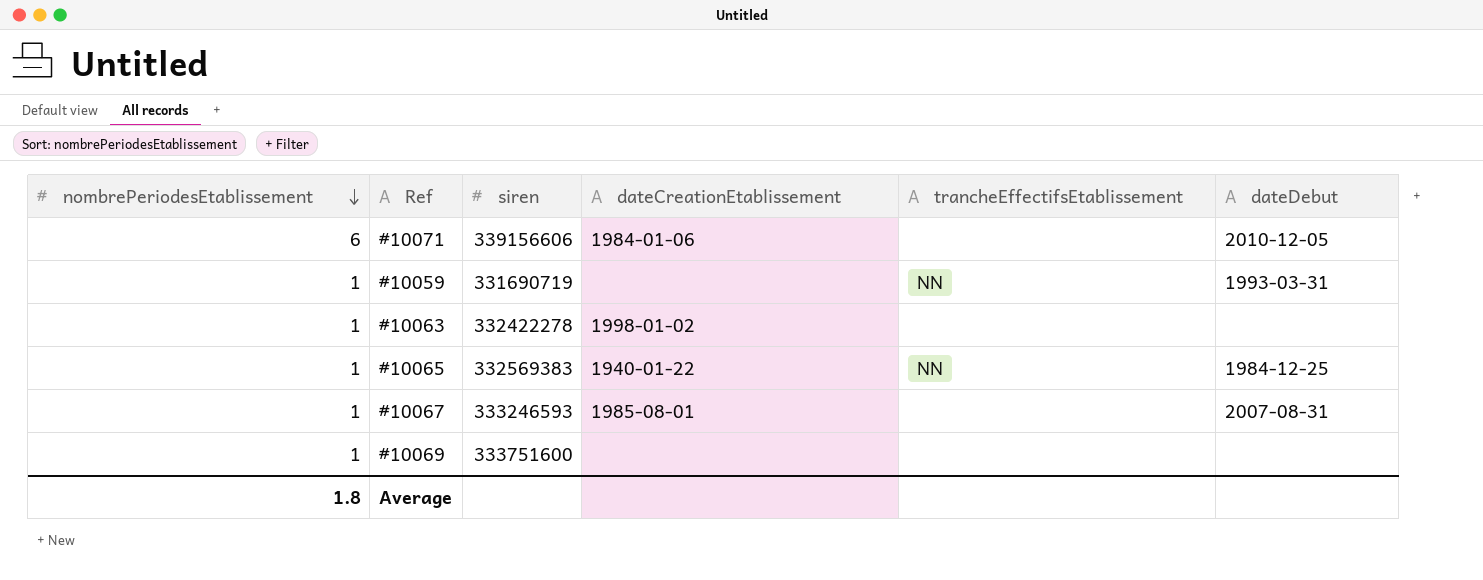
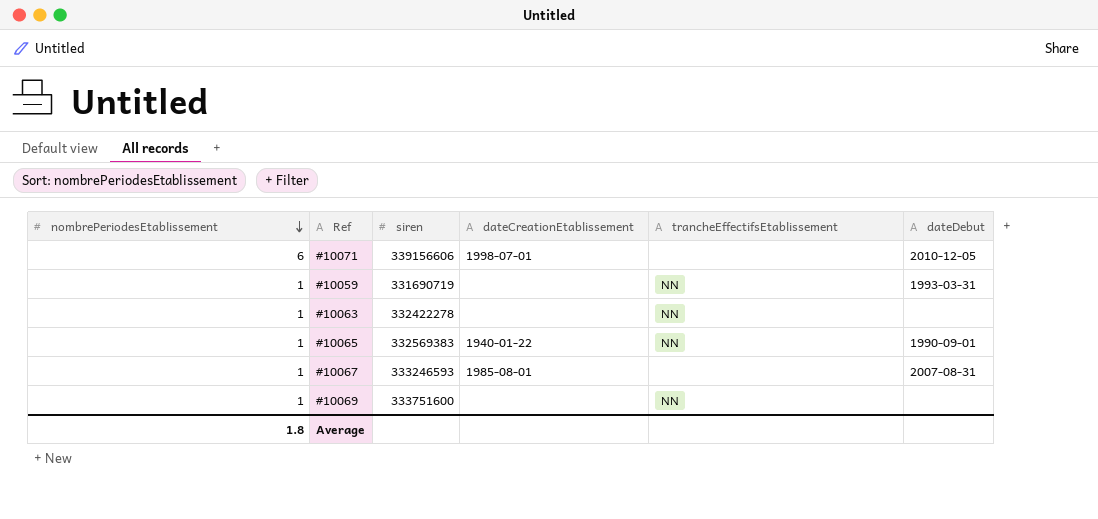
#10071 | dateCreationEtablissement: 1984-01-06 -> 1998-07-01
#10063 | dateCreationEtablissement: 1998-01-02 -> none
#10063 | trancheEffectifsEtablissement: none -> NN
#10065 | dateDebut: 1984-12-25 -> 1990-09-01
#10069 | trancheEffectifsEtablissement: none -> NN

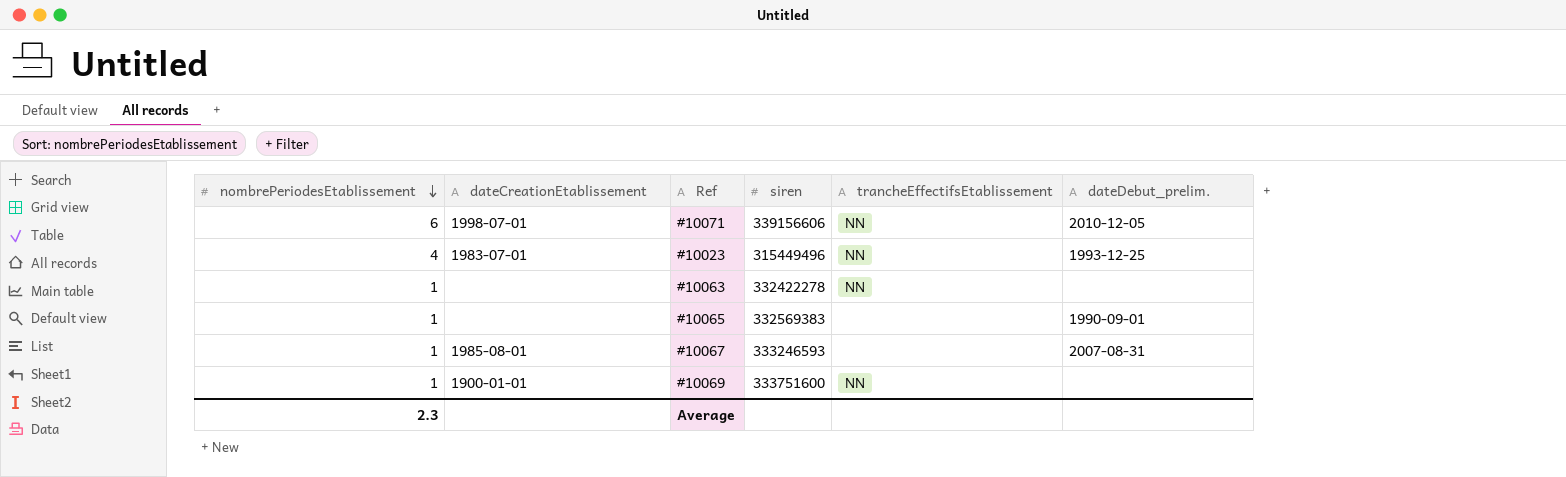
column dateCreationEtablissement | position: 4 -> 2
column name: dateDebut -> dateDebut_prelim.
row #10059: 1 | 331690719 | none | NN | 1993-03-31 -> none
#10071 | trancheEffectifsEtablissement: none -> NN
row #10023: none -> 4 | 1983-07-01 | 315449496 | NN | 1993-12-25
#10065 | dateCreationEtablissement: 1940-01-22 -> none
#10065 | trancheEffectifsEtablissement: NN -> none
#10069 | dateCreationEtablissement: none -> 1900-01-01
Average | nombrePeriodesEtablissement: 1.8 -> 2.3

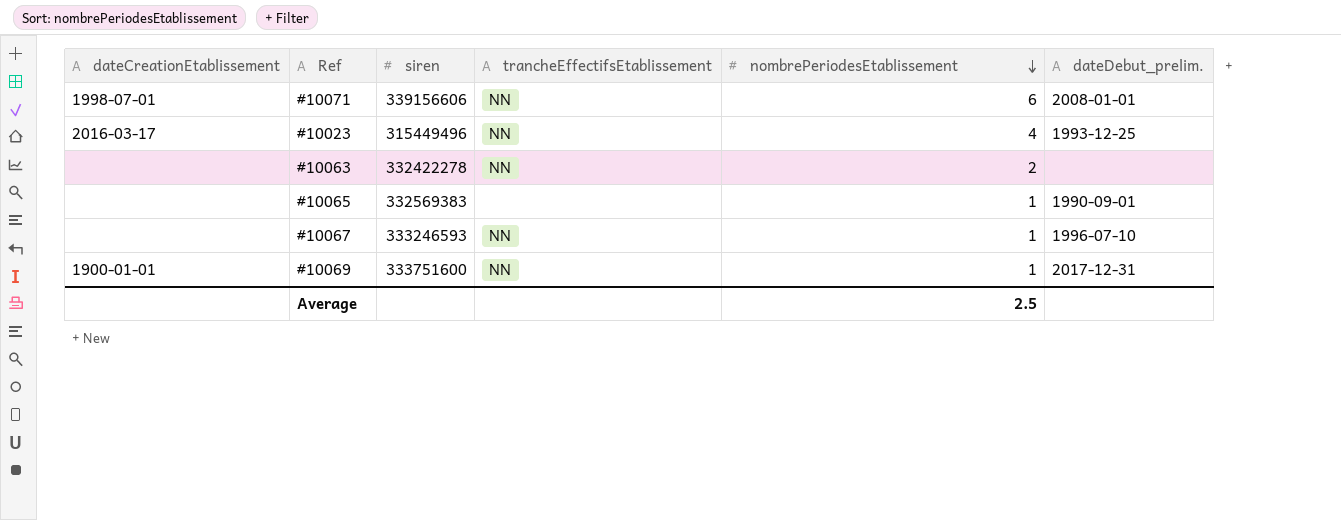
column nombrePeriodesEtablissement | position: 1 -> 5
#10071 | dateDebut_prelim.: 2010-12-05 -> 2008-01-01
#10023 | dateCreationEtablissement: 1983-07-01 -> 2016-03-17
#10063 | nombrePeriodesEtablissement: 1 -> 2
#10067 | dateCreationEtablissement: 1985-08-01 -> none
#10067 | trancheEffectifsEtablissement: none -> NN
#10067 | dateDebut_prelim.: 2007-08-31 -> 1996-07-10
#10069 | dateDebut_prelim.: none -> 2017-12-31
Average | nombrePeriodesEtablissement: 2.3 -> 2.5

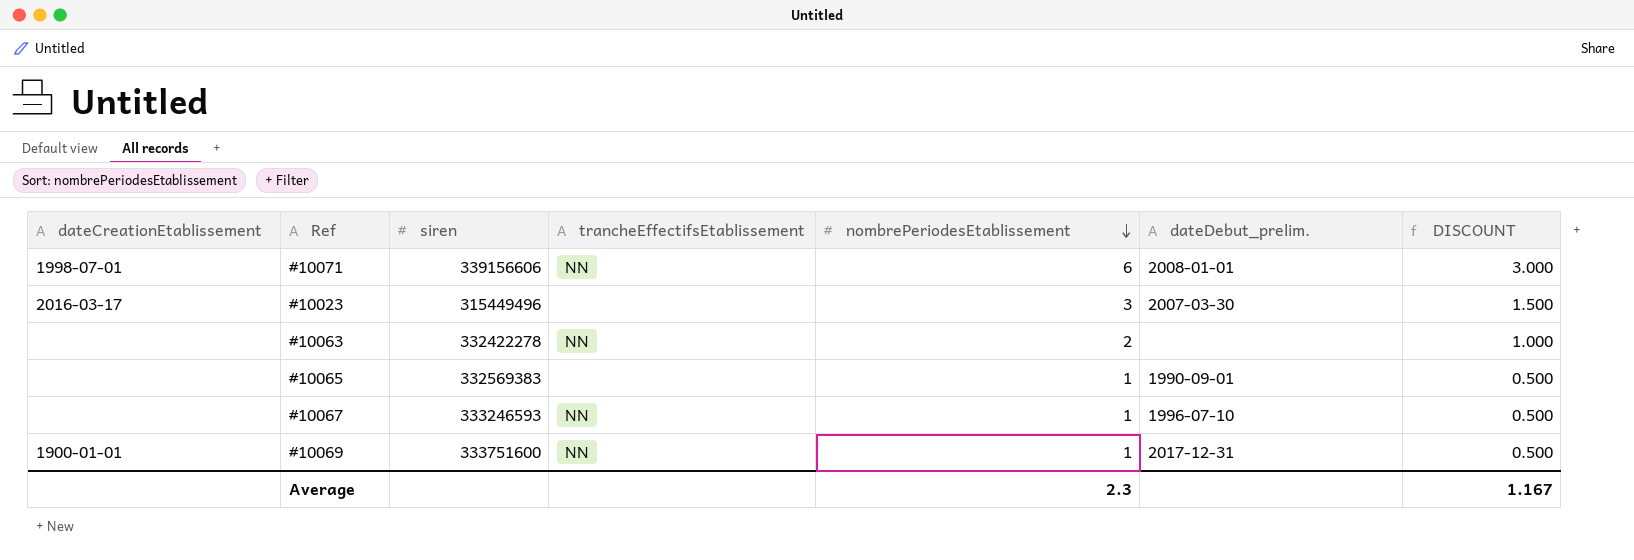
column DISCOUNT | formula: none -> [nombrePeriodesEtablissement] * 0.5
#10023 | trancheEffectifsEtablissement: NN -> none
#10023 | nombrePeriodesEtablissement: 4 -> 3
#10023 | dateDebut_prelim.: 1993-12-25 -> 2007-03-30
Average | nombrePeriodesEtablissement: 2.5 -> 2.3

